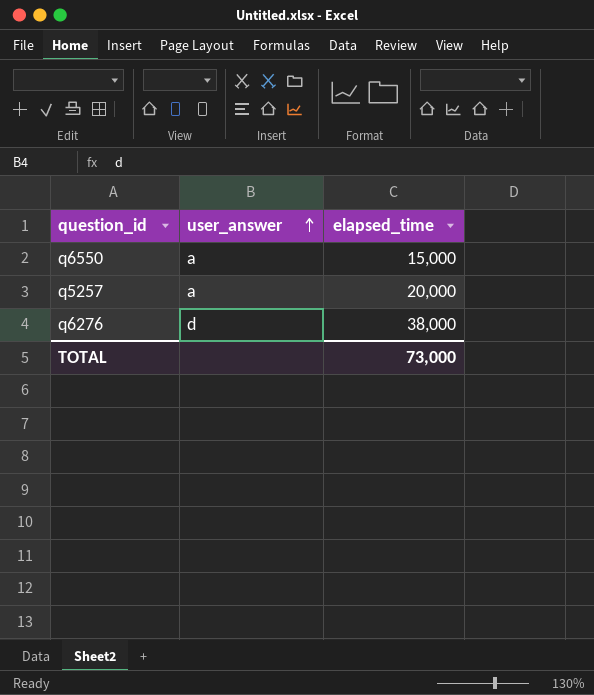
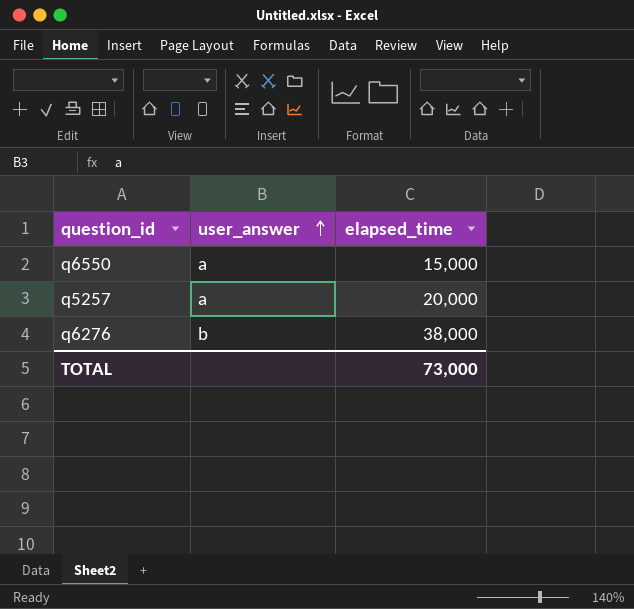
q6276 | user_answer: d -> b

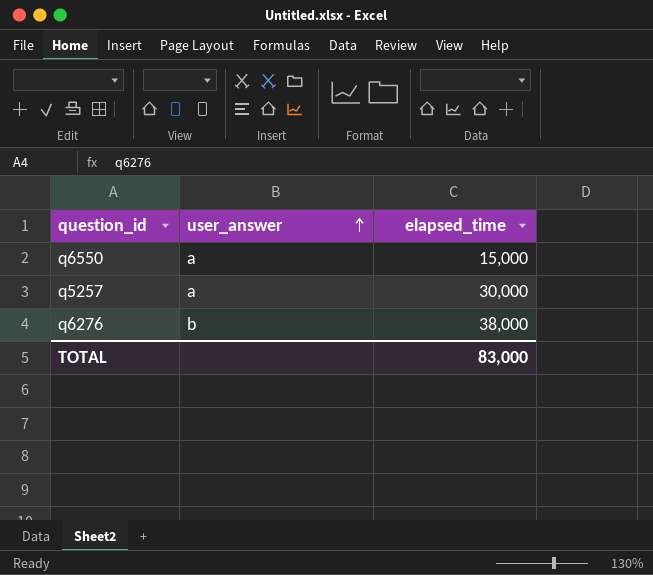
q5257 | elapsed_time: 20,000 -> 30,000
TOTAL | elapsed_time: 73,000 -> 83,000

